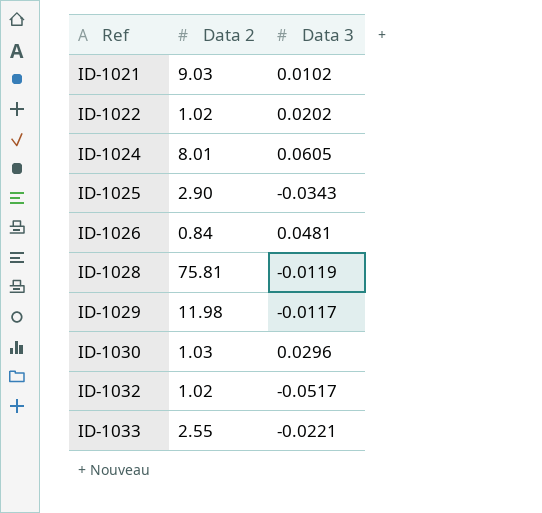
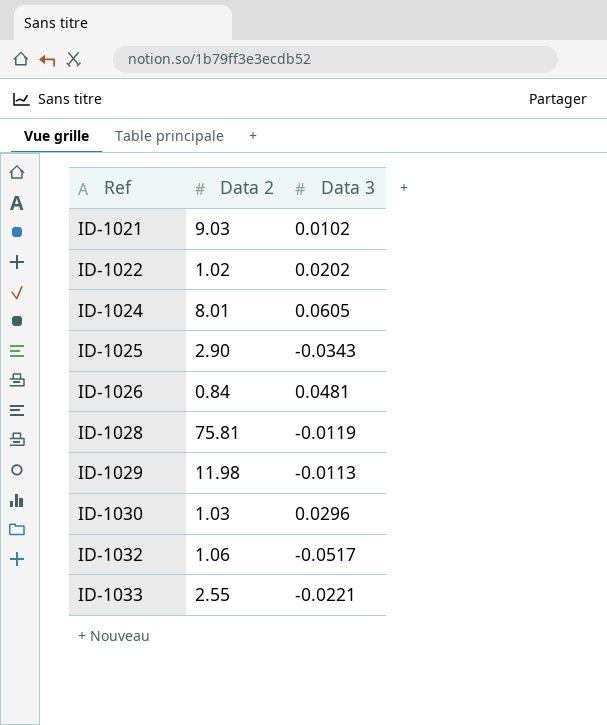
ID-1029 | Data 3: -0.0117 -> -0.0113
ID-1032 | Data 2: 1.02 -> 1.06

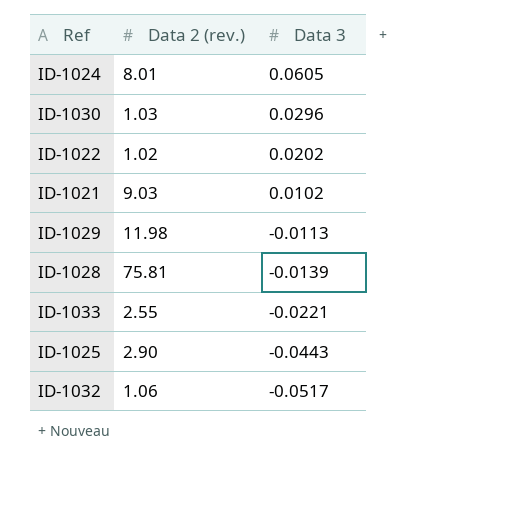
row order: Ref ascending -> Data 3 descending
column name: Data 2 -> Data 2 (rev.)
row ID-1026: 0.84 | 0.0481 -> none
ID-1028 | Data 3: -0.0119 -> -0.0139
ID-1025 | Data 3: -0.0343 -> -0.0443

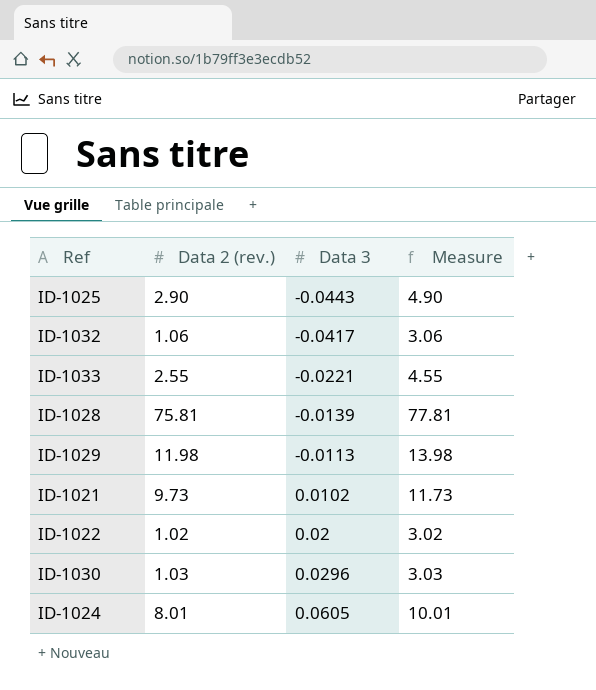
row order: Data 3 descending -> Data 3 ascending
column Measure | formula: none -> [Data 2 (rev.)] + 2
ID-1032 | Data 3: -0.0517 -> -0.0417
ID-1021 | Data 2 (rev.): 9.03 -> 9.73
ID-1022 | Data 3: 0.0202 -> 0.02

